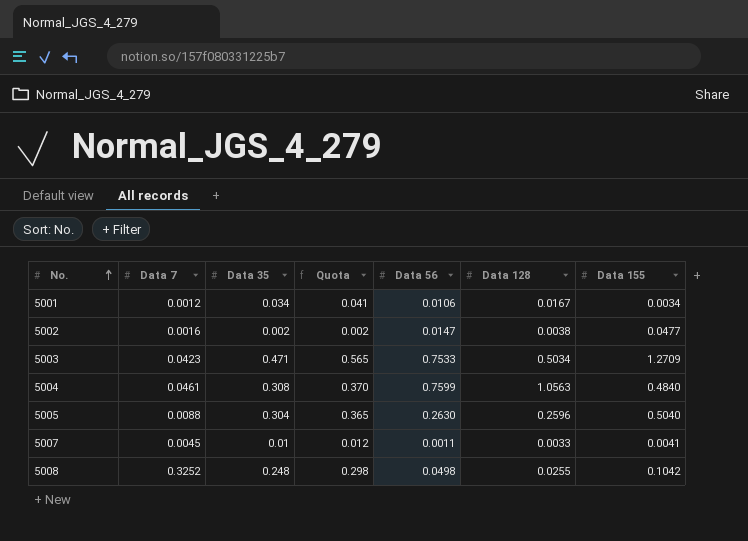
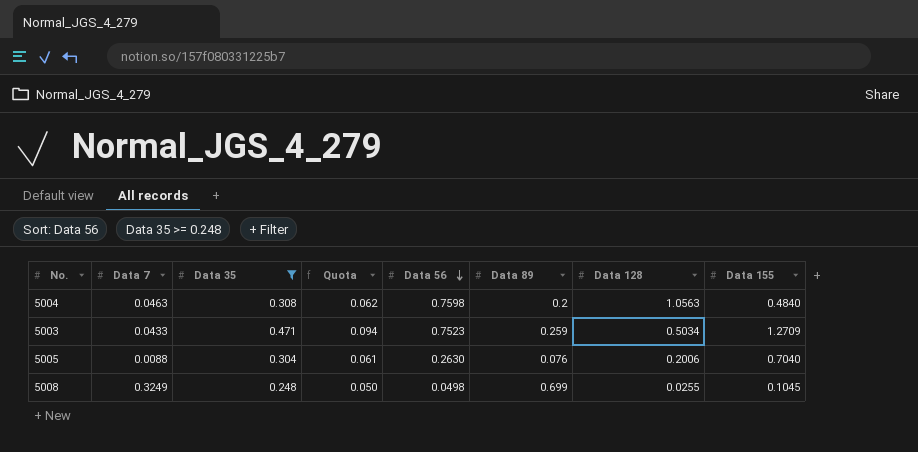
filter: none -> Data 35 >= 0.248
row order: No. ascending -> Data 56 descending
column Quota | formula: [Data 35] * 1.2 -> [Data 35] * 0.2
column Data 89 | position: none -> 6
5004 | Data 7: 0.0461 -> 0.0463
5004 | Data 56: 0.7599 -> 0.7598
5003 | Data 7: 0.0423 -> 0.0433
5003 | Data 56: 0.7533 -> 0.7523
5005 | Data 128: 0.2596 -> 0.2006
5005 | Data 155: 0.5040 -> 0.7040
5008 | Data 7: 0.3252 -> 0.3249
5008 | Data 155: 0.1042 -> 0.1045

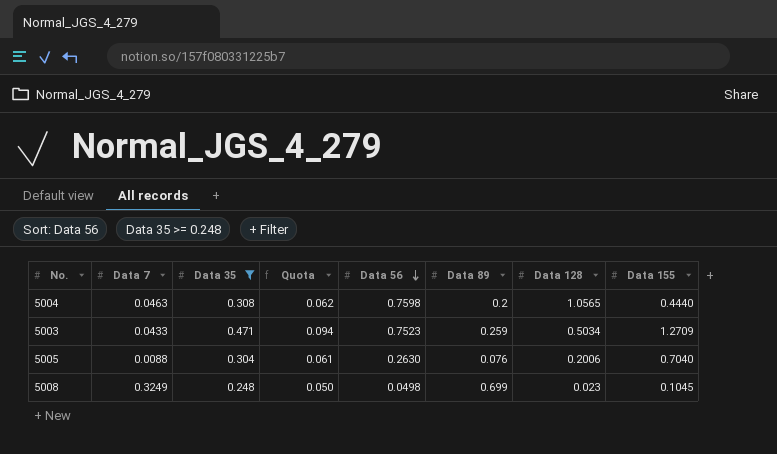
5004 | Data 128: 1.0563 -> 1.0565
5004 | Data 155: 0.4840 -> 0.4440
5008 | Data 128: 0.0255 -> 0.023

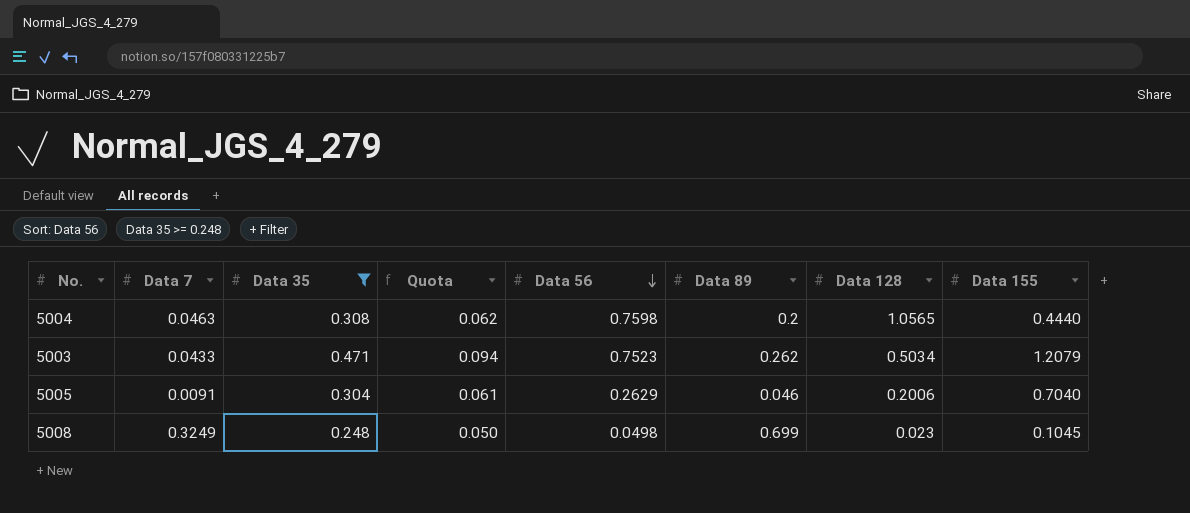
5003 | Data 89: 0.259 -> 0.262
5003 | Data 155: 1.2709 -> 1.2079
5005 | Data 7: 0.0088 -> 0.0091
5005 | Data 56: 0.2630 -> 0.2629
5005 | Data 89: 0.076 -> 0.046

